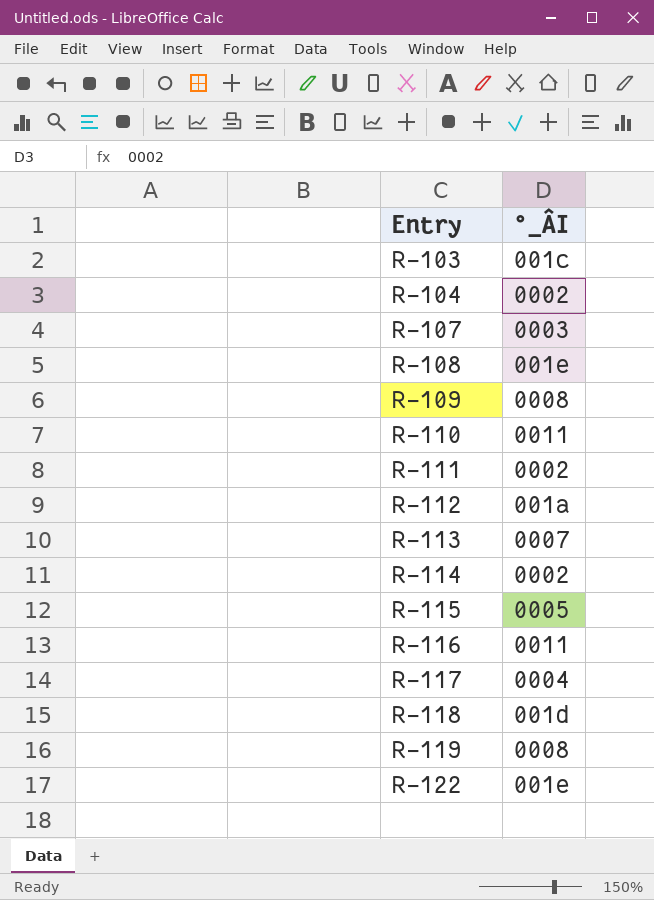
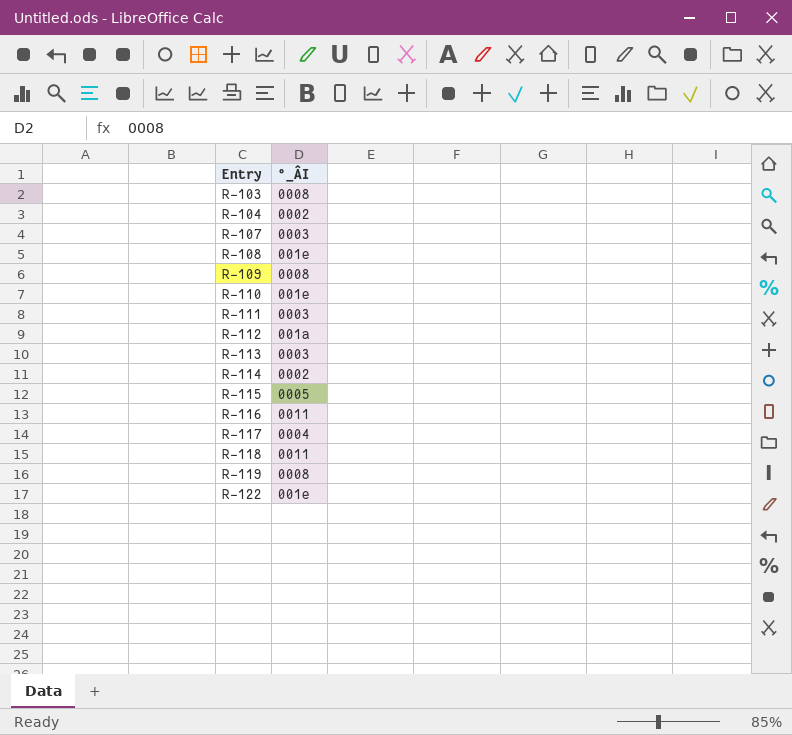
R-103 | °_ÂI: 001c -> 0008
R-110 | °_ÂI: 0011 -> 001e
R-111 | °_ÂI: 0002 -> 0003
R-113 | °_ÂI: 0007 -> 0003
R-118 | °_ÂI: 001d -> 0011

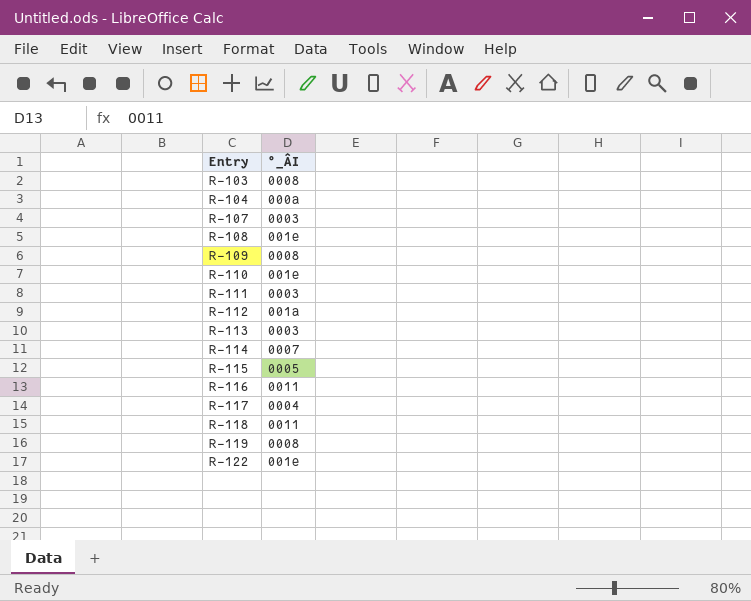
R-104 | °_ÂI: 0002 -> 000a
R-114 | °_ÂI: 0002 -> 0007

